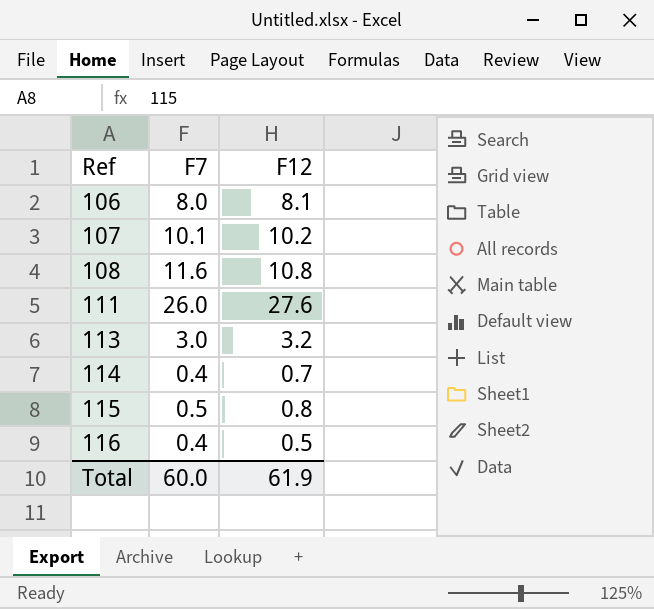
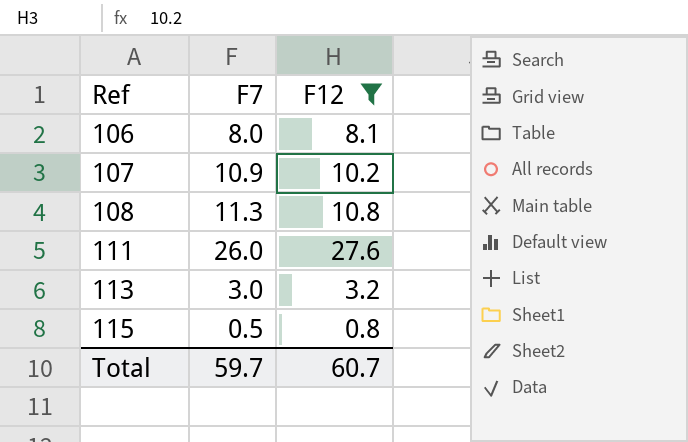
filter: none -> F12 >= 0.8
107 | F7: 10.1 -> 10.9
108 | F7: 11.6 -> 11.3
Total | F7: 60.0 -> 59.7
Total | F12: 61.9 -> 60.7

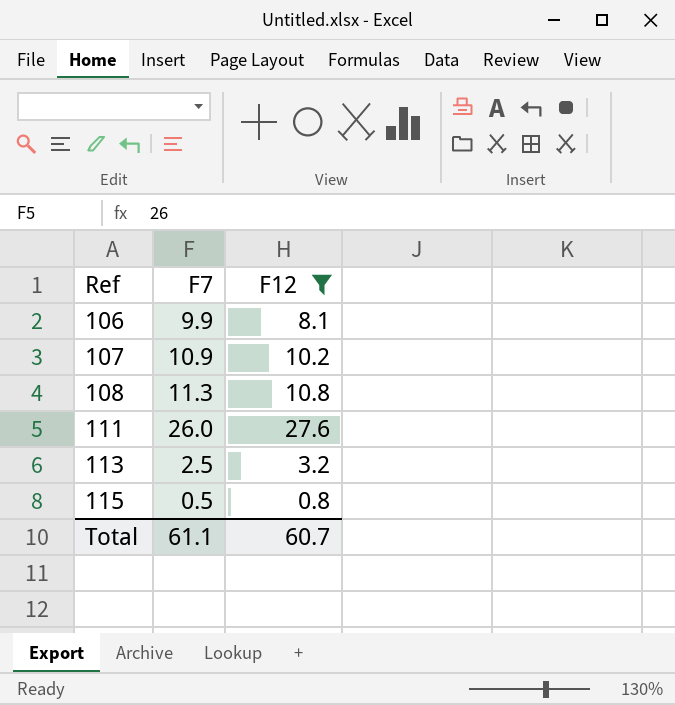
106 | F7: 8.0 -> 9.9
113 | F7: 3.0 -> 2.5
Total | F7: 59.7 -> 61.1

